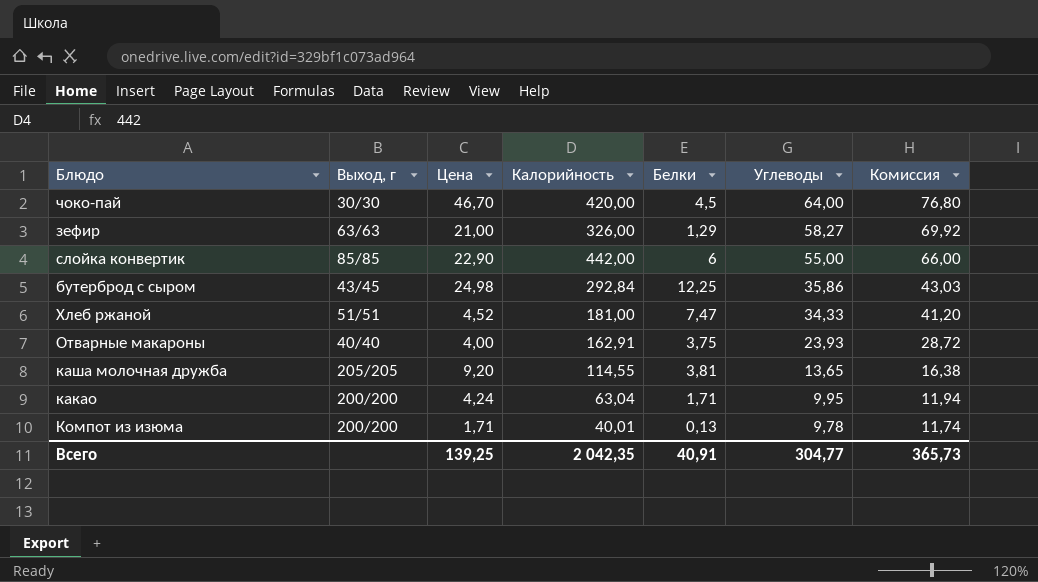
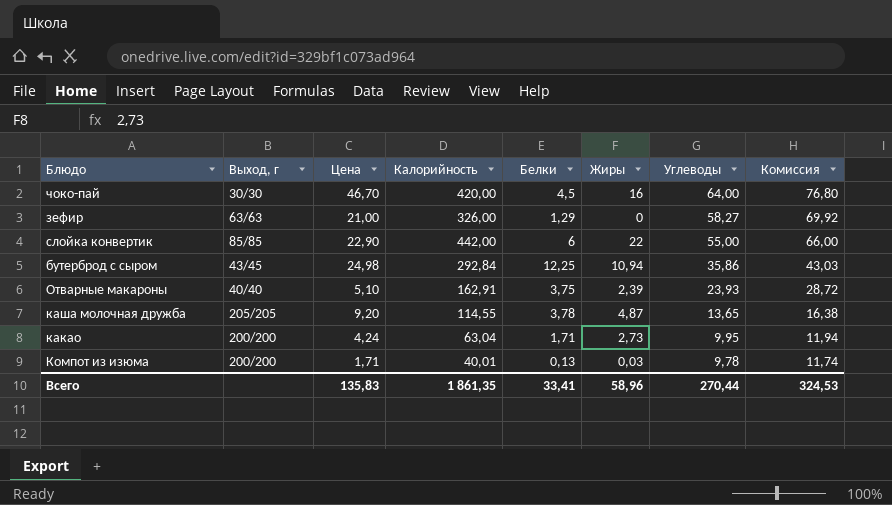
column Жиры | position: none -> 6
row Хлеб ржаной: 51/51 | 4,52 | 181,00 | 7,47 | 34,33 | 41,20 -> none
Отварные макароны | Цена: 4,00 -> 5,10
каша молочная дружба | Белки: 3,81 -> 3,78
Всего | Цена: 139,25 -> 135,83
Всего | Калорийность: 2 042,35 -> 1 861,35
Всего | Белки: 40,91 -> 33,41
Всего | Углеводы: 304,77 -> 270,44
Всего | Комиссия: 365,73 -> 324,53

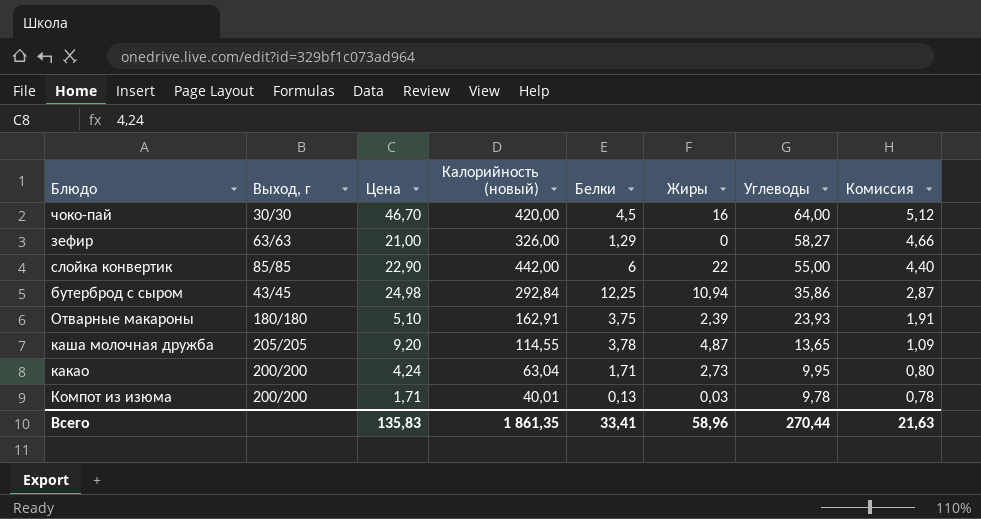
column name: Калорийность -> Калорийность (новый)
column Комиссия | formula: [Углеводы] * 1,2 -> [Углеводы] * 0,08
Отварные макароны | Выход, г: 40/40 -> 180/180
Всего | Комиссия: 324,53 -> 21,63

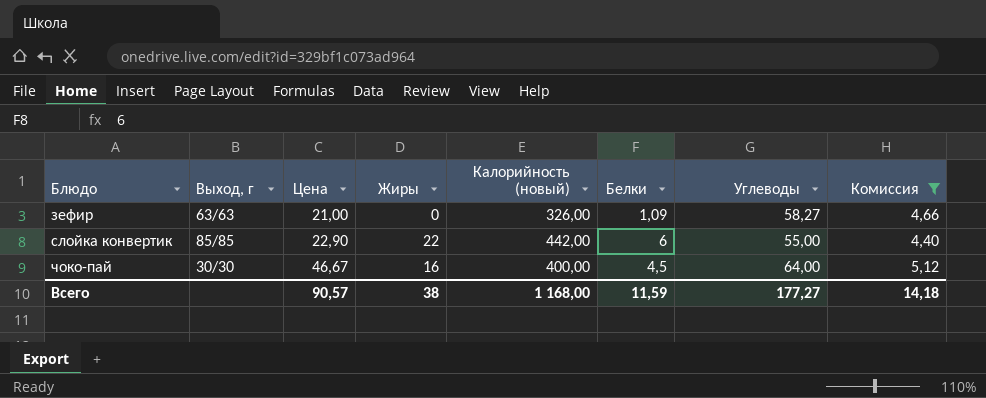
filter: none -> Комиссия >= 4,40
row order: Углеводы descending -> Блюдо ascending
column Жиры | position: 6 -> 4
зефир | Белки: 1,29 -> 1,09
чоко-пай | Цена: 46,70 -> 46,67
чоко-пай | Калорийность (новый): 420,00 -> 400,00
Всего | Цена: 135,83 -> 90,57
Всего | Жиры: 58,96 -> 38
Всего | Калорийность (новый): 1 861,35 -> 1 168,00
Всего | Белки: 33,41 -> 11,59
Всего | Углеводы: 270,44 -> 177,27
Всего | Комиссия: 21,63 -> 14,18

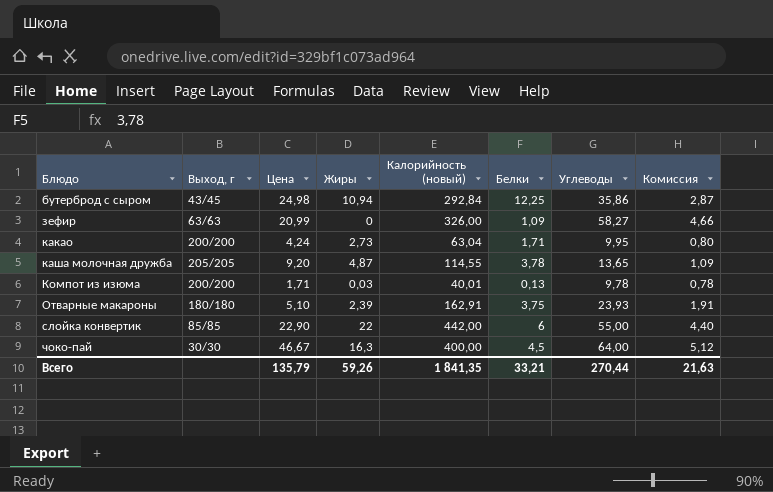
filter: Комиссия >= 4,40 -> none
зефир | Цена: 21,00 -> 20,99
чоко-пай | Жиры: 16 -> 16,3
Всего | Цена: 90,57 -> 135,79
Всего | Жиры: 38 -> 59,26
Всего | Калорийность (новый): 1 168,00 -> 1 841,35
Всего | Белки: 11,59 -> 33,21
Всего | Углеводы: 177,27 -> 270,44
Всего | Комиссия: 14,18 -> 21,63

